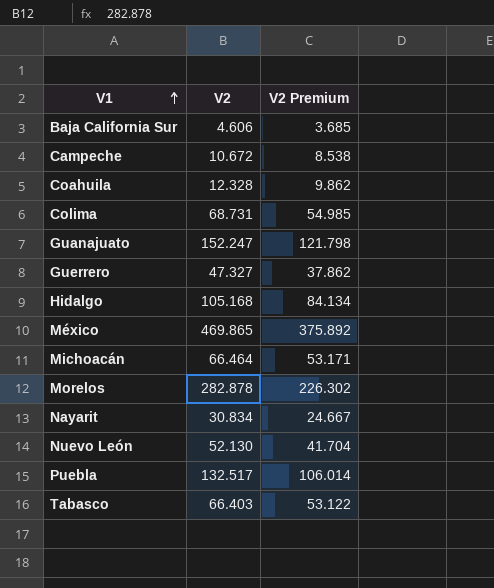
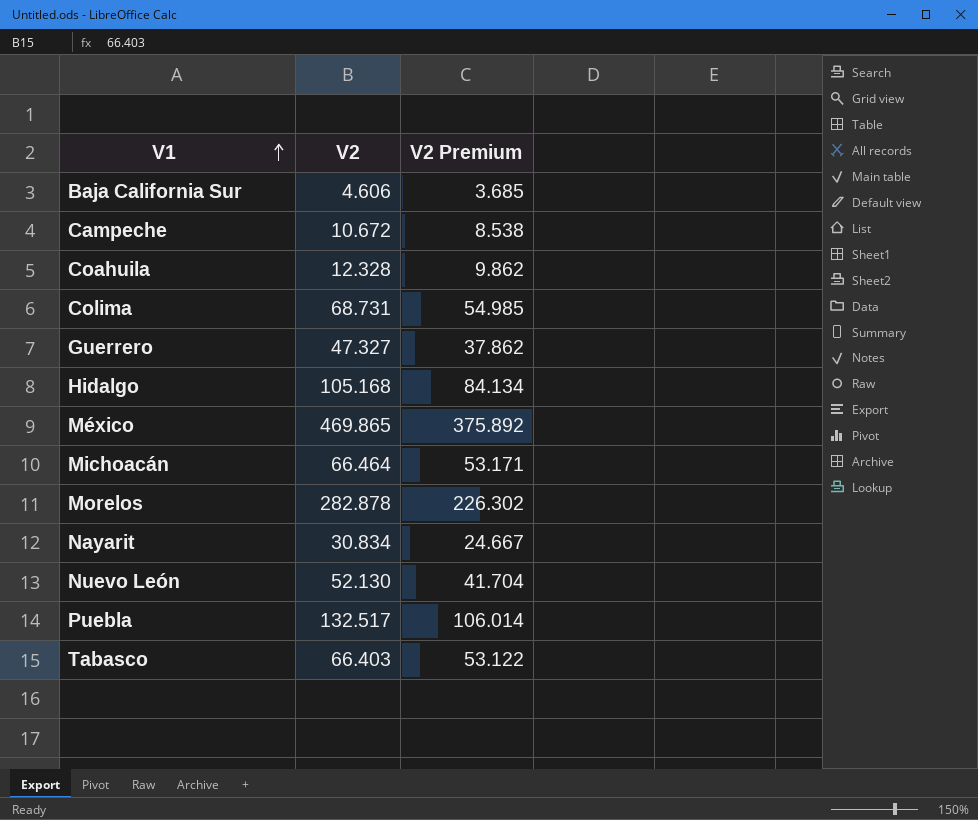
row Guanajuato: 152.247 | 121.798 -> none

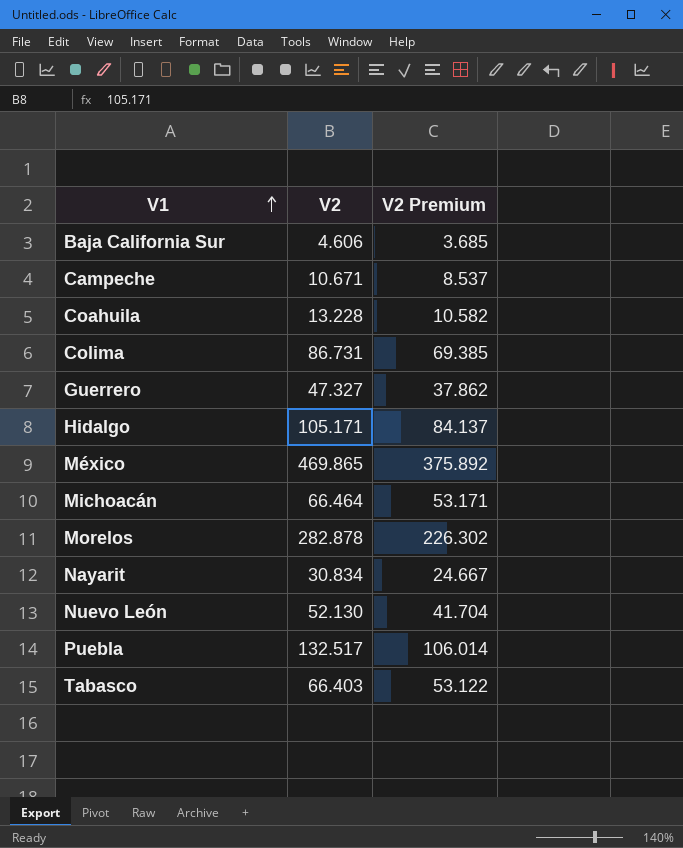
Campeche | V2: 10.672 -> 10.671
Campeche | V2 Premium: 8.538 -> 8.537
Coahuila | V2: 12.328 -> 13.228
Coahuila | V2 Premium: 9.862 -> 10.582
Colima | V2: 68.731 -> 86.731
Colima | V2 Premium: 54.985 -> 69.385
Hidalgo | V2: 105.168 -> 105.171
Hidalgo | V2 Premium: 84.134 -> 84.137

